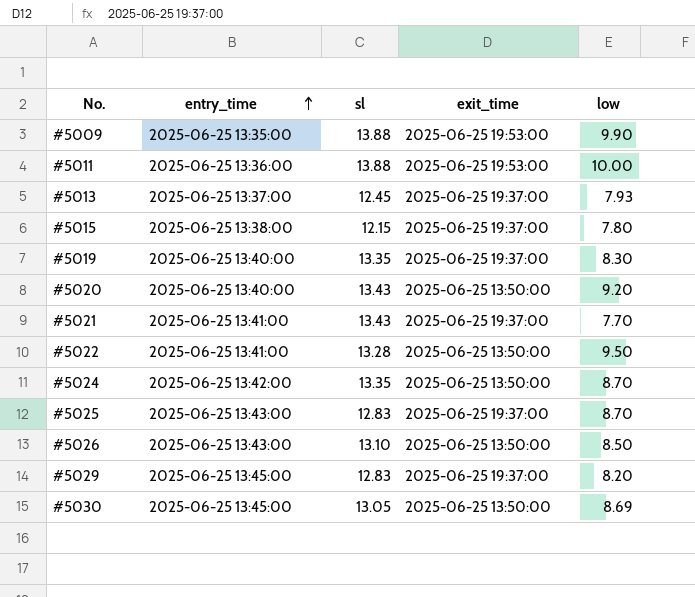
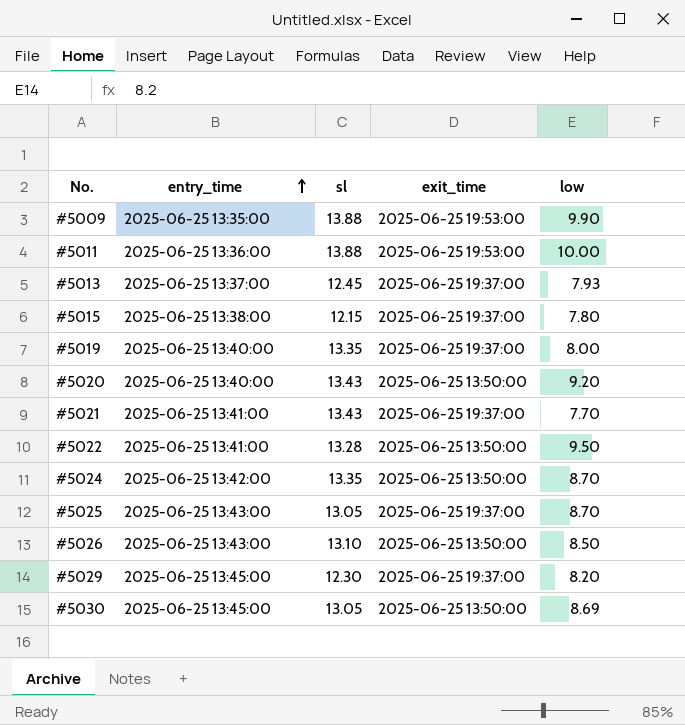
#5019 | low: 8.30 -> 8.00
#5025 | sl: 12.83 -> 13.05
#5029 | sl: 12.83 -> 12.30

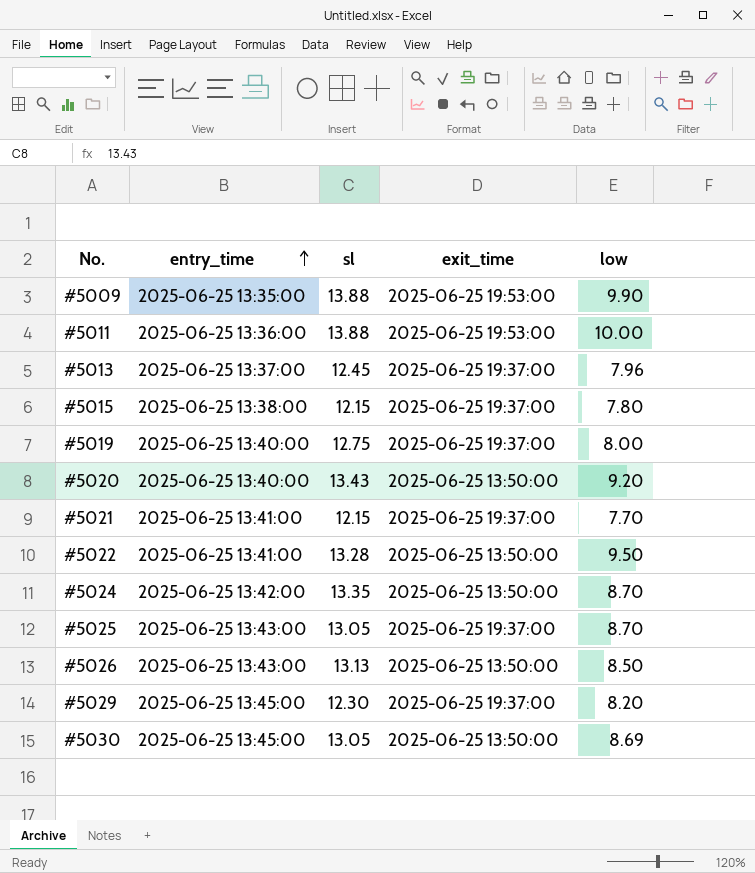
#5013 | low: 7.93 -> 7.96
#5019 | sl: 13.35 -> 12.75
#5021 | sl: 13.43 -> 12.15
#5026 | sl: 13.10 -> 13.13

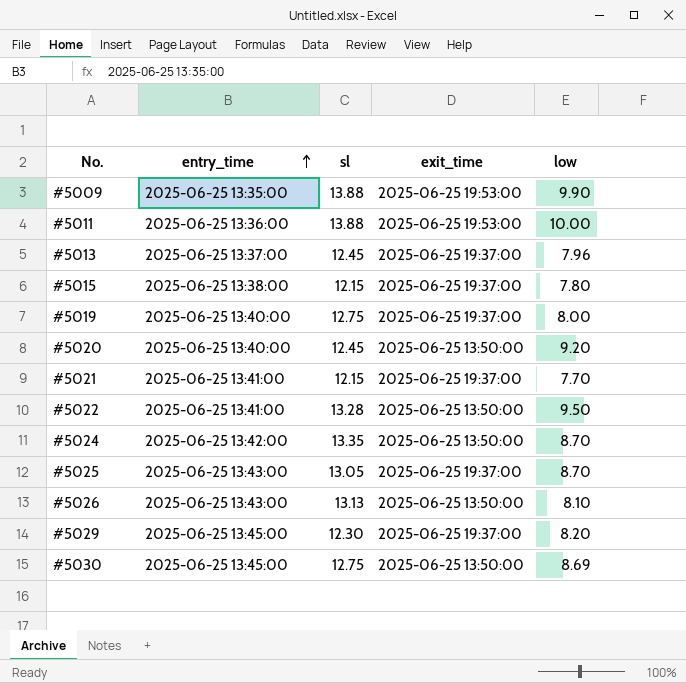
#5020 | sl: 13.43 -> 12.45
#5026 | low: 8.50 -> 8.10
#5030 | sl: 13.05 -> 12.75

